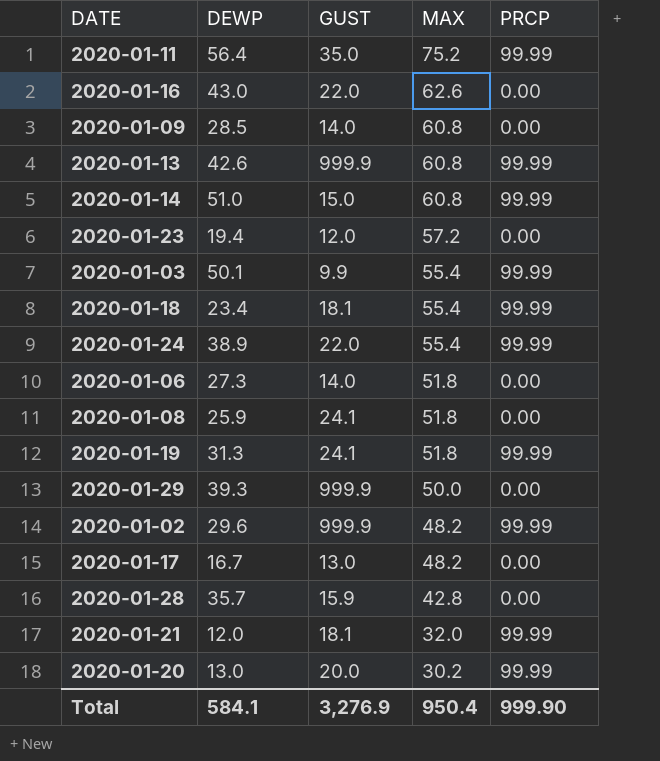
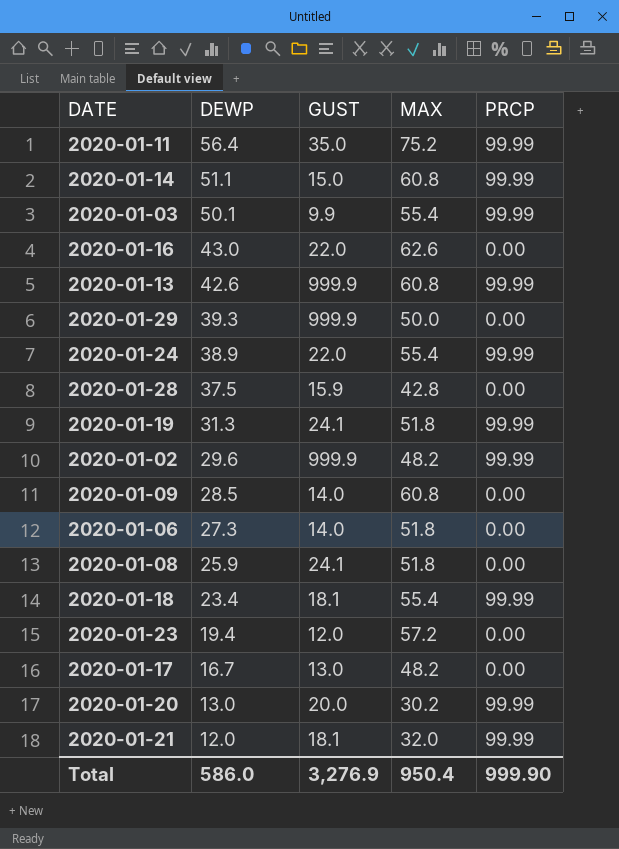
row order: MAX descending -> DEWP descending
2020-01-14 | DEWP: 51.0 -> 51.1
2020-01-28 | DEWP: 35.7 -> 37.5
Total | DEWP: 584.1 -> 586.0

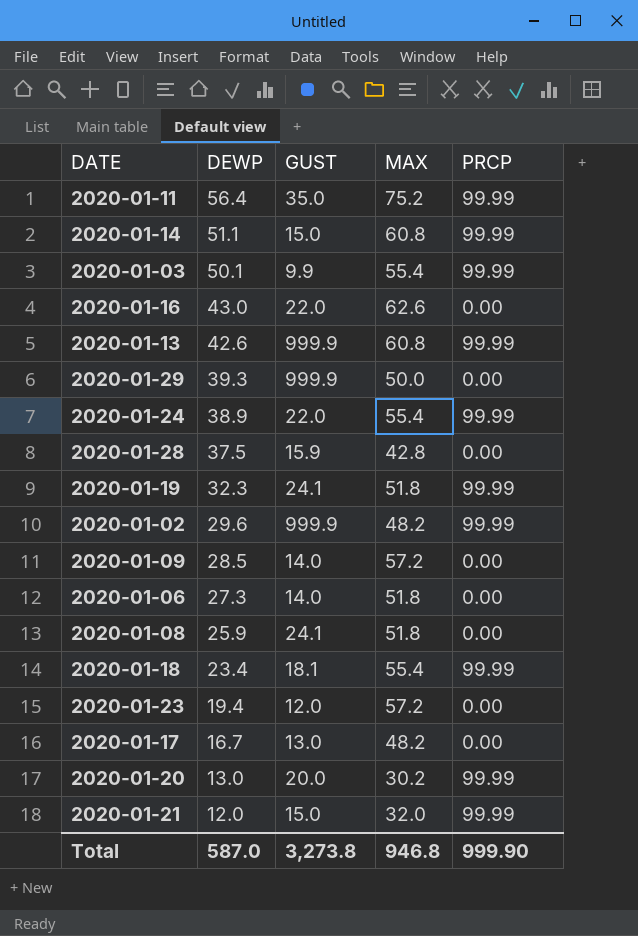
2020-01-19 | DEWP: 31.3 -> 32.3
2020-01-09 | MAX: 60.8 -> 57.2
2020-01-21 | GUST: 18.1 -> 15.0
Total | DEWP: 586.0 -> 587.0
Total | GUST: 3,276.9 -> 3,273.8
Total | MAX: 950.4 -> 946.8

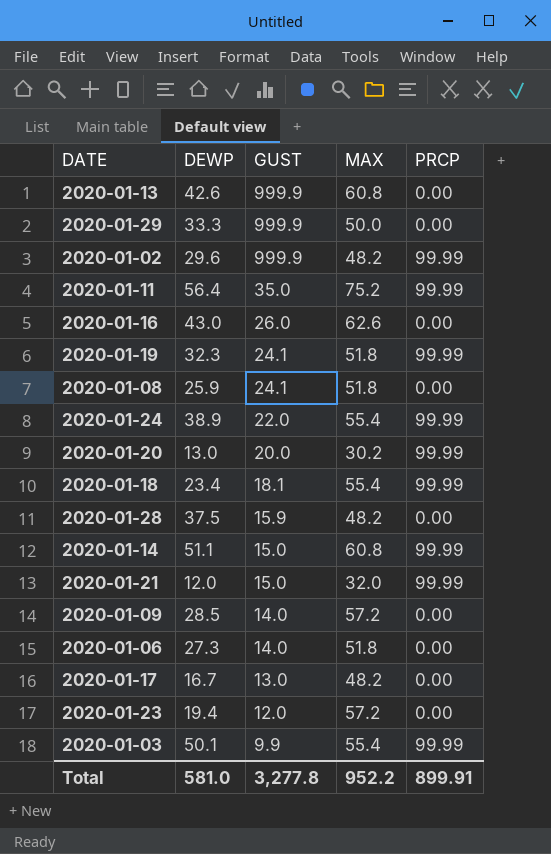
row order: DEWP descending -> GUST descending
2020-01-13 | PRCP: 99.99 -> 0.00
2020-01-29 | DEWP: 39.3 -> 33.3
2020-01-16 | GUST: 22.0 -> 26.0
2020-01-28 | MAX: 42.8 -> 48.2
Total | DEWP: 587.0 -> 581.0
Total | GUST: 3,273.8 -> 3,277.8
Total | MAX: 946.8 -> 952.2
Total | PRCP: 999.90 -> 899.91

